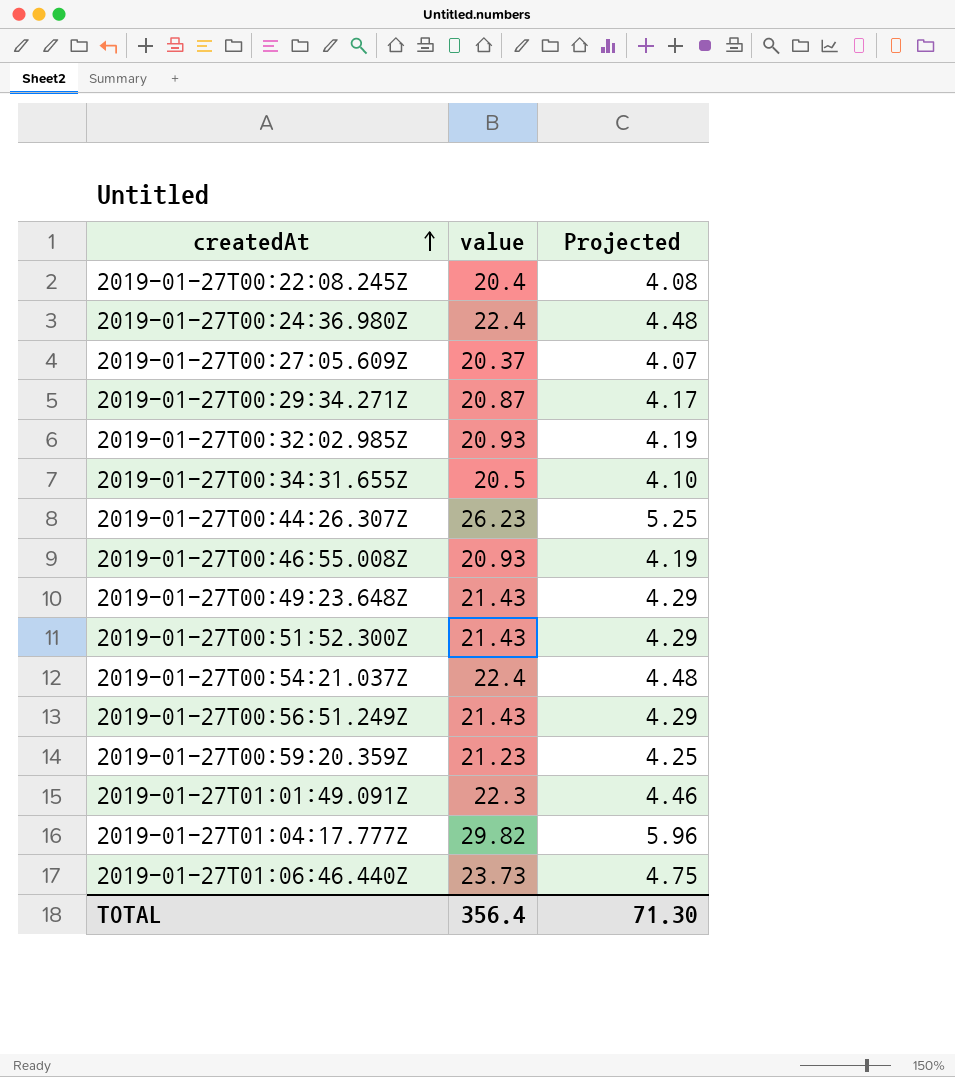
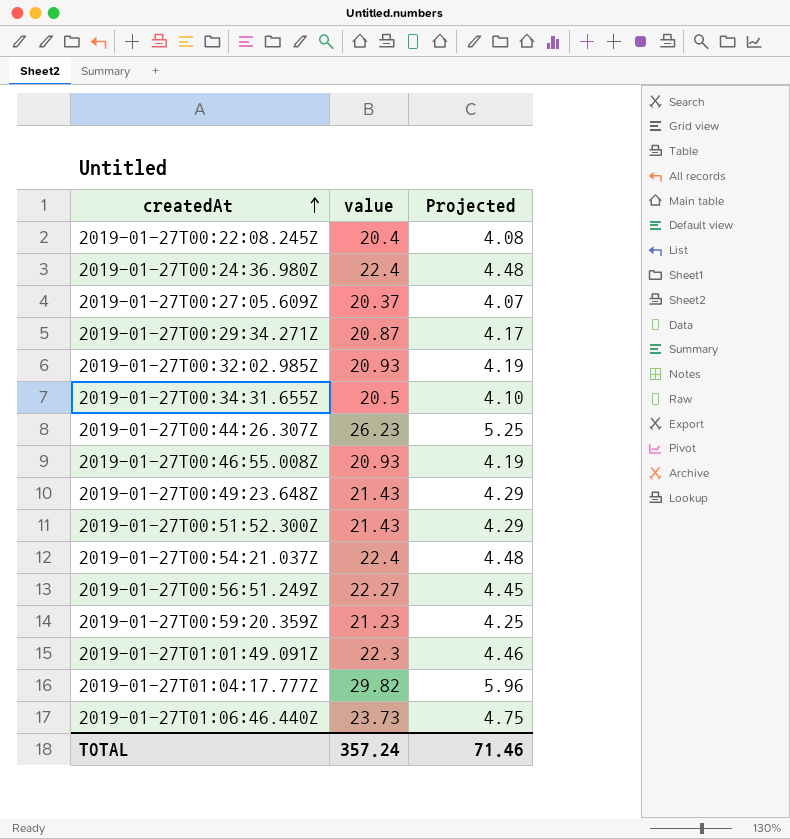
2019-01-27T00:56:51.249Z | value: 21.43 -> 22.27
2019-01-27T00:56:51.249Z | Projected: 4.29 -> 4.45
TOTAL | value: 356.4 -> 357.24
TOTAL | Projected: 71.30 -> 71.46

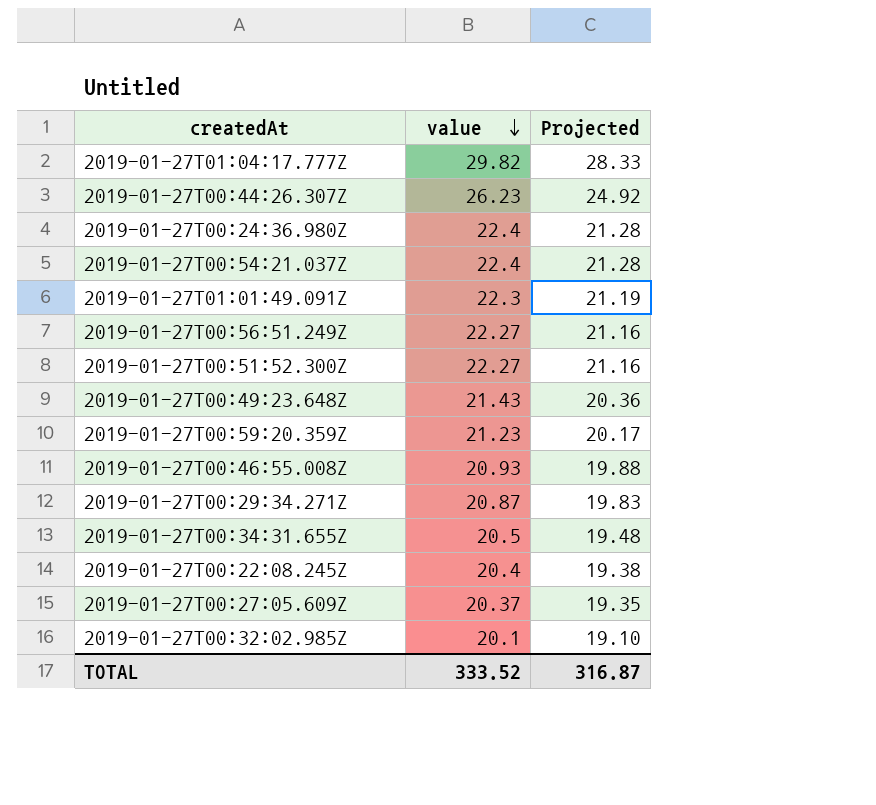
row order: createdAt ascending -> value descending
column Projected | formula: [value] * 0.2 -> [value] * 0.95
row 2019-01-27T01:06:46.440Z: 23.73 | 4.75 -> none
2019-01-27T00:51:52.300Z | value: 21.43 -> 22.27
2019-01-27T00:32:02.985Z | value: 20.93 -> 20.1
TOTAL | value: 357.24 -> 333.52
TOTAL | Projected: 71.46 -> 316.87

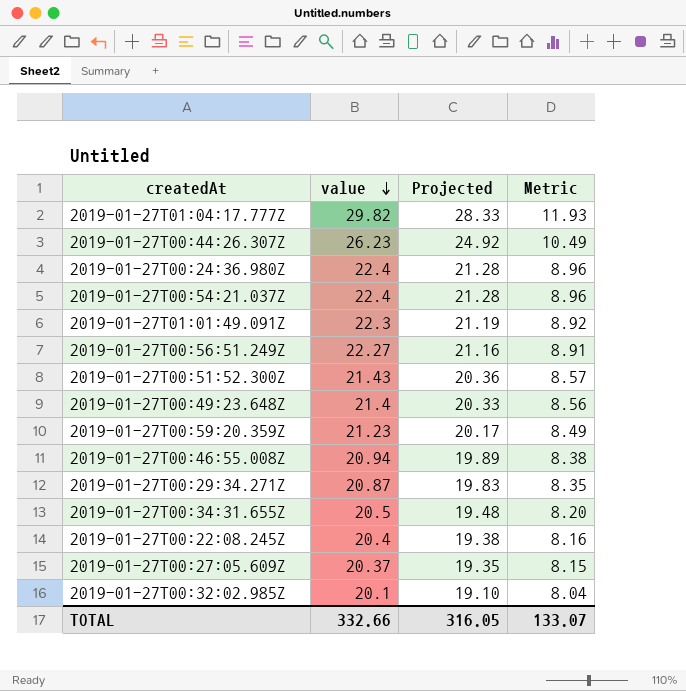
column Metric | formula: none -> [value] * 0.4
2019-01-27T00:51:52.300Z | value: 22.27 -> 21.43
2019-01-27T00:51:52.300Z | Projected: 21.16 -> 20.36
2019-01-27T00:49:23.648Z | value: 21.43 -> 21.4
2019-01-27T00:49:23.648Z | Projected: 20.36 -> 20.33
2019-01-27T00:46:55.008Z | value: 20.93 -> 20.94
2019-01-27T00:46:55.008Z | Projected: 19.88 -> 19.89
TOTAL | value: 333.52 -> 332.66
TOTAL | Projected: 316.87 -> 316.05

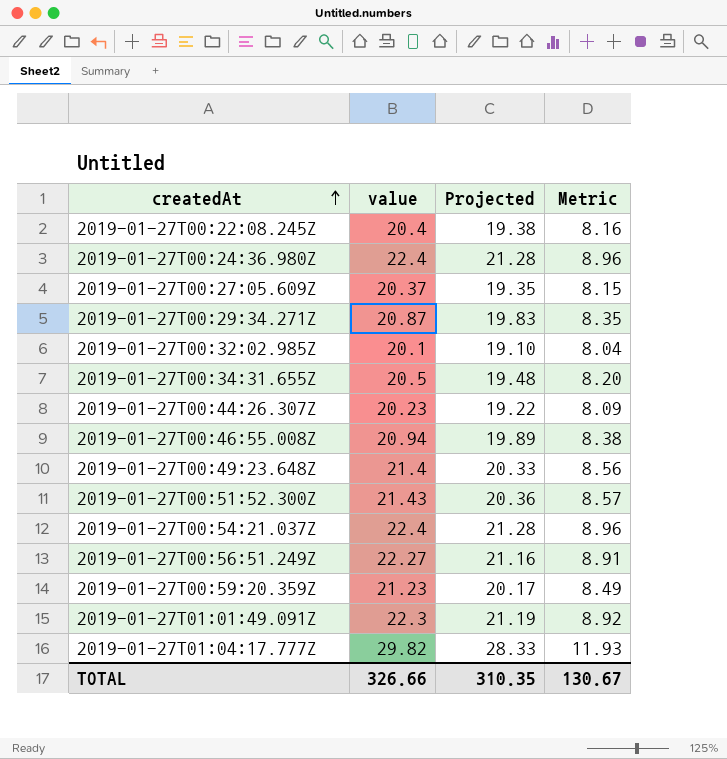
row order: value descending -> createdAt ascending
2019-01-27T00:44:26.307Z | value: 26.23 -> 20.23
2019-01-27T00:44:26.307Z | Projected: 24.92 -> 19.22
2019-01-27T00:44:26.307Z | Metric: 10.49 -> 8.09
TOTAL | value: 332.66 -> 326.66
TOTAL | Projected: 316.05 -> 310.35
TOTAL | Metric: 133.07 -> 130.67

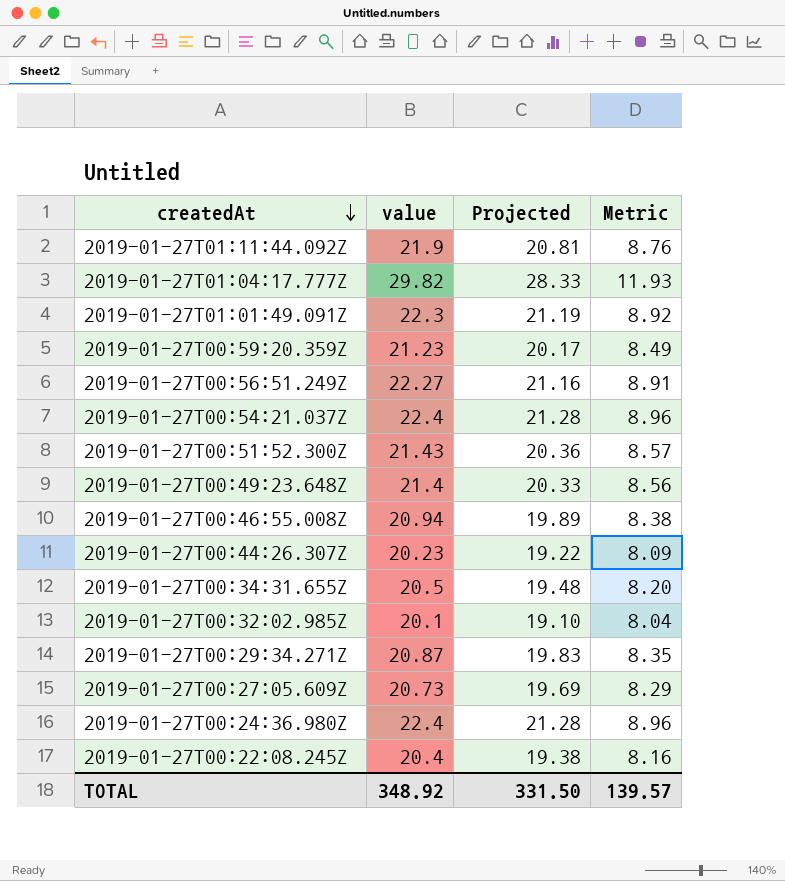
row order: createdAt ascending -> createdAt descending
row 2019-01-27T01:11:44.092Z: none -> 21.9 | 20.81 | 8.76
2019-01-27T00:27:05.609Z | value: 20.37 -> 20.73
2019-01-27T00:27:05.609Z | Projected: 19.35 -> 19.69
2019-01-27T00:27:05.609Z | Metric: 8.15 -> 8.29
TOTAL | value: 326.66 -> 348.92
TOTAL | Projected: 310.35 -> 331.50
TOTAL | Metric: 130.67 -> 139.57

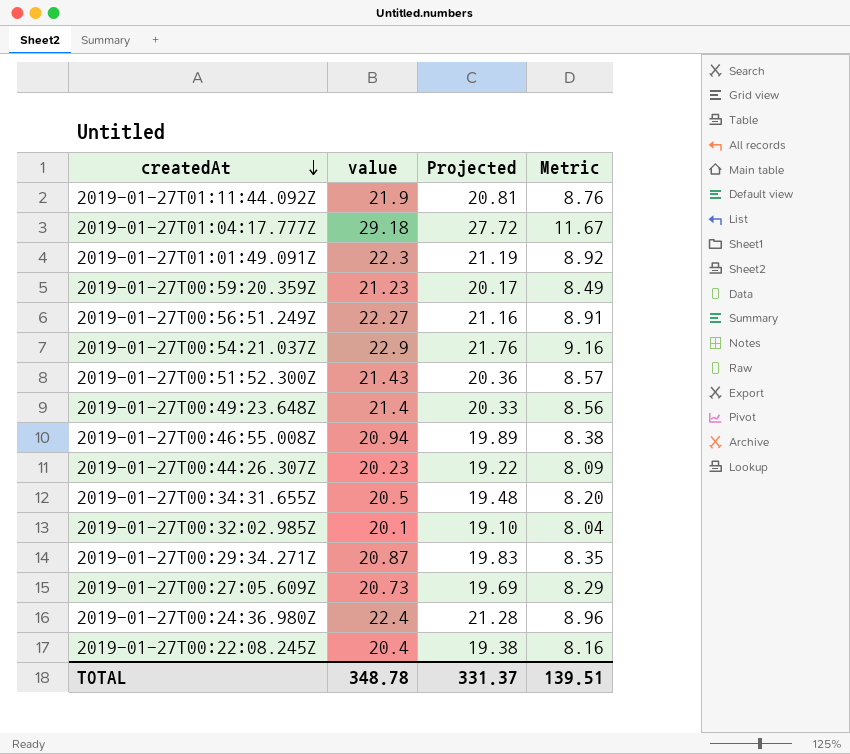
2019-01-27T01:04:17.777Z | value: 29.82 -> 29.18
2019-01-27T01:04:17.777Z | Projected: 28.33 -> 27.72
2019-01-27T01:04:17.777Z | Metric: 11.93 -> 11.67
2019-01-27T00:54:21.037Z | value: 22.4 -> 22.9
2019-01-27T00:54:21.037Z | Projected: 21.28 -> 21.76
2019-01-27T00:54:21.037Z | Metric: 8.96 -> 9.16
TOTAL | value: 348.92 -> 348.78
TOTAL | Projected: 331.50 -> 331.37
TOTAL | Metric: 139.57 -> 139.51

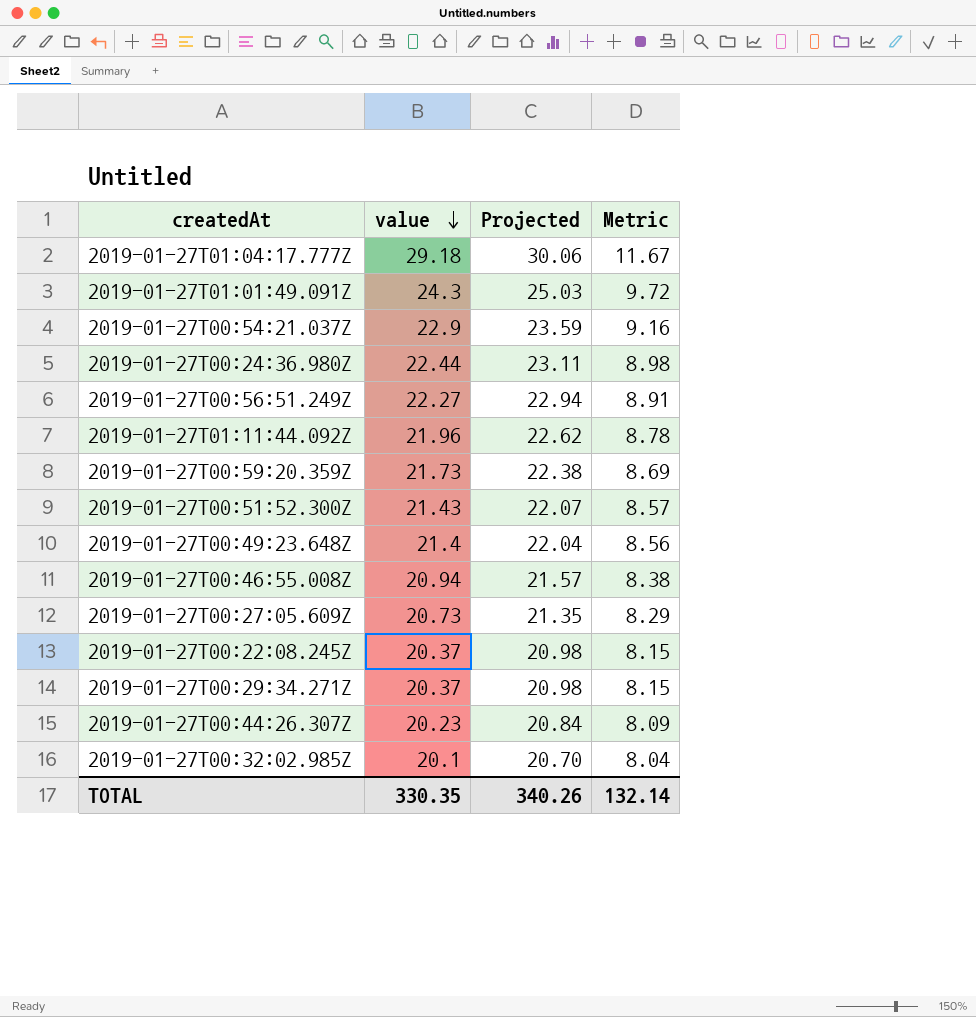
row order: createdAt descending -> value descending
column Projected | formula: [value] * 0.95 -> [value] * 1.03
row 2019-01-27T00:34:31.655Z: 20.5 | 19.48 | 8.20 -> none
2019-01-27T01:01:49.091Z | value: 22.3 -> 24.3
2019-01-27T01:01:49.091Z | Metric: 8.92 -> 9.72
2019-01-27T00:24:36.980Z | value: 22.4 -> 22.44
2019-01-27T00:24:36.980Z | Metric: 8.96 -> 8.98
2019-01-27T01:11:44.092Z | value: 21.9 -> 21.96
2019-01-27T01:11:44.092Z | Metric: 8.76 -> 8.78
2019-01-27T00:59:20.359Z | value: 21.23 -> 21.73
2019-01-27T00:59:20.359Z | Metric: 8.49 -> 8.69
2019-01-27T00:22:08.245Z | value: 20.4 -> 20.37
2019-01-27T00:22:08.245Z | Metric: 8.16 -> 8.15
2019-01-27T00:29:34.271Z | value: 20.87 -> 20.37
2019-01-27T00:29:34.271Z | Metric: 8.35 -> 8.15
TOTAL | value: 348.78 -> 330.35
TOTAL | Projected: 331.37 -> 340.26
TOTAL | Metric: 139.51 -> 132.14

